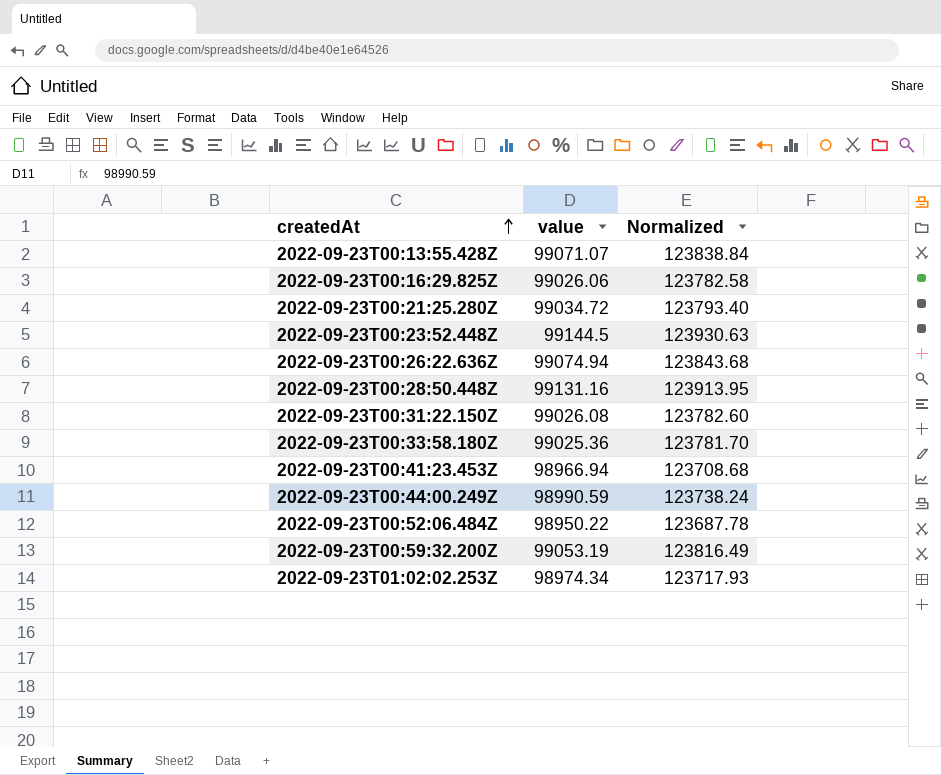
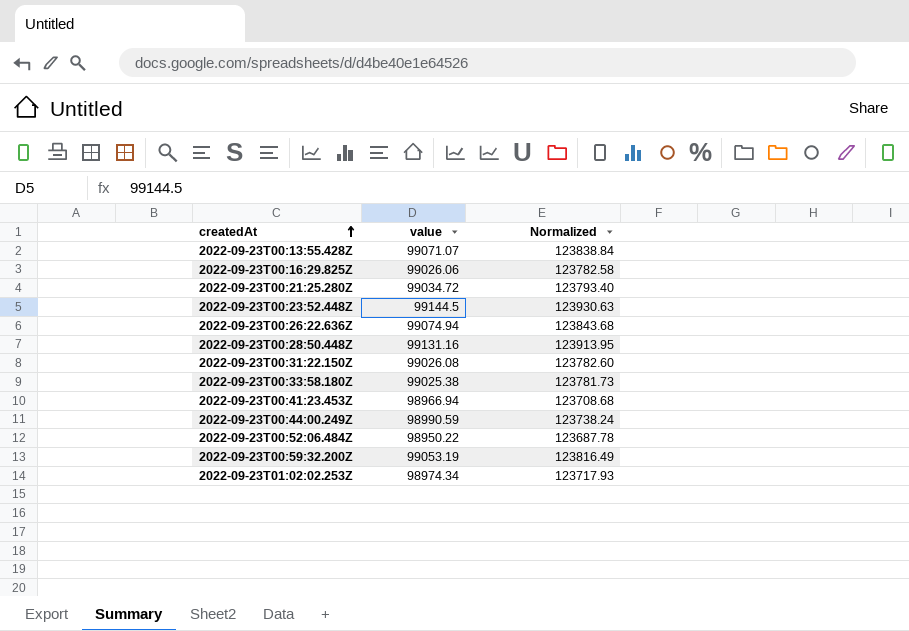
2022-09-23T00:33:58.180Z | value: 99025.36 -> 99025.38
2022-09-23T00:33:58.180Z | Normalized: 123781.70 -> 123781.73

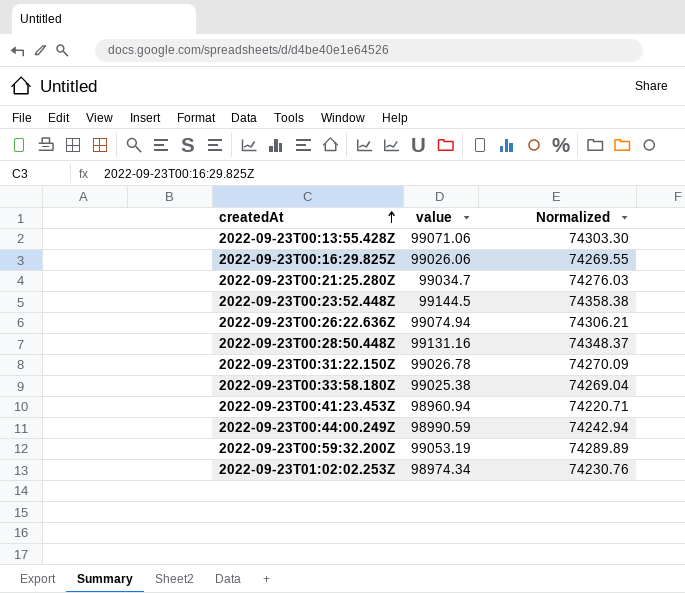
column Normalized | formula: [value] * 1.25 -> [value] * 0.75
row 2022-09-23T00:52:06.484Z: 98950.22 | 123687.78 -> none
2022-09-23T00:13:55.428Z | value: 99071.07 -> 99071.06
2022-09-23T00:21:25.280Z | value: 99034.72 -> 99034.7
2022-09-23T00:31:22.150Z | value: 99026.08 -> 99026.78
2022-09-23T00:41:23.453Z | value: 98966.94 -> 98960.94

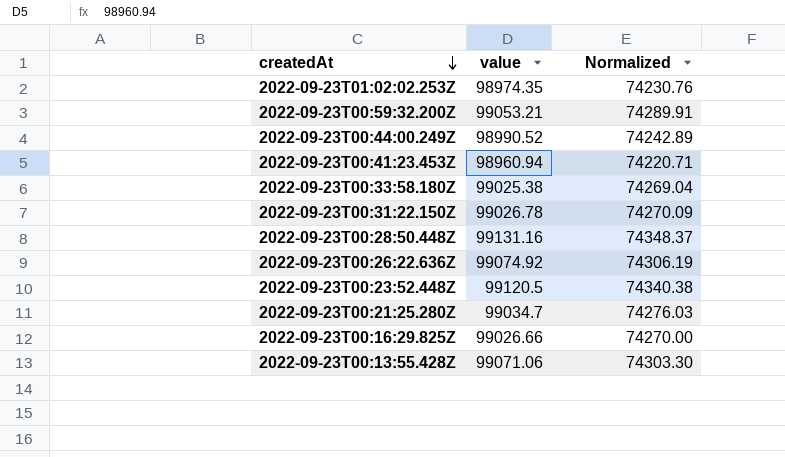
row order: createdAt ascending -> createdAt descending
2022-09-23T01:02:02.253Z | value: 98974.34 -> 98974.35
2022-09-23T00:59:32.200Z | value: 99053.19 -> 99053.21
2022-09-23T00:59:32.200Z | Normalized: 74289.89 -> 74289.91
2022-09-23T00:44:00.249Z | value: 98990.59 -> 98990.52
2022-09-23T00:44:00.249Z | Normalized: 74242.94 -> 74242.89
2022-09-23T00:26:22.636Z | value: 99074.94 -> 99074.92
2022-09-23T00:26:22.636Z | Normalized: 74306.21 -> 74306.19
2022-09-23T00:23:52.448Z | value: 99144.5 -> 99120.5
2022-09-23T00:23:52.448Z | Normalized: 74358.38 -> 74340.38
2022-09-23T00:16:29.825Z | value: 99026.06 -> 99026.66
2022-09-23T00:16:29.825Z | Normalized: 74269.55 -> 74270.00

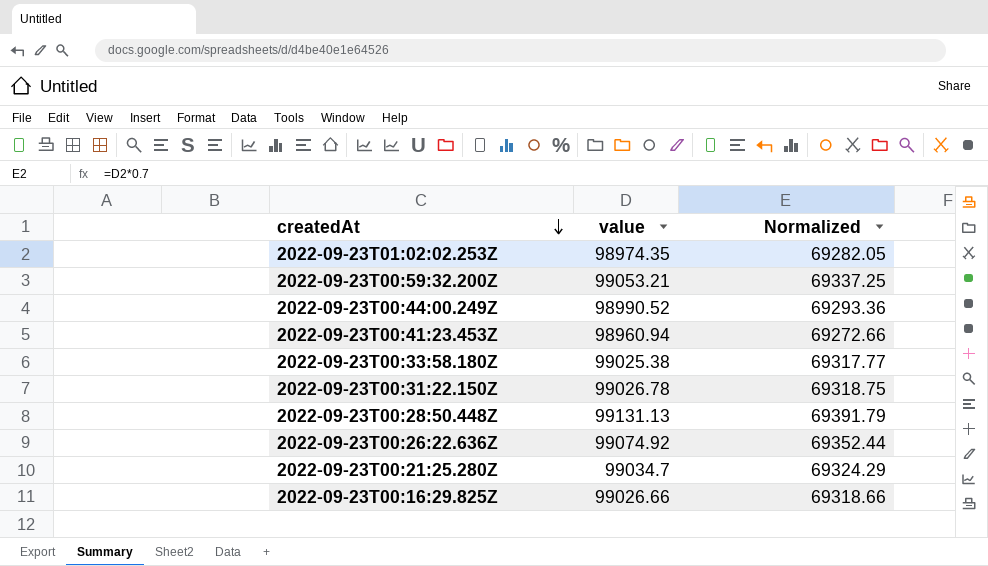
column Normalized | formula: [value] * 0.75 -> [value] * 0.7
row 2022-09-23T00:23:52.448Z: 99120.5 | 74340.38 -> none
row 2022-09-23T00:13:55.428Z: 99071.06 | 74303.30 -> none
2022-09-23T00:28:50.448Z | value: 99131.16 -> 99131.13

